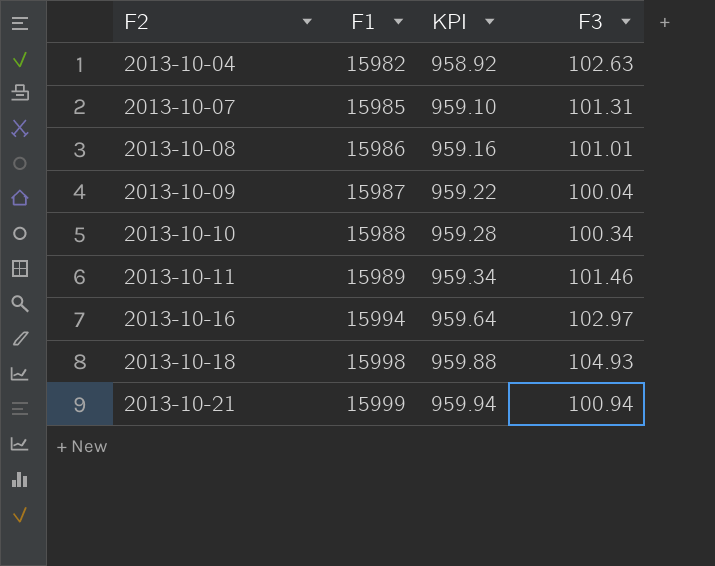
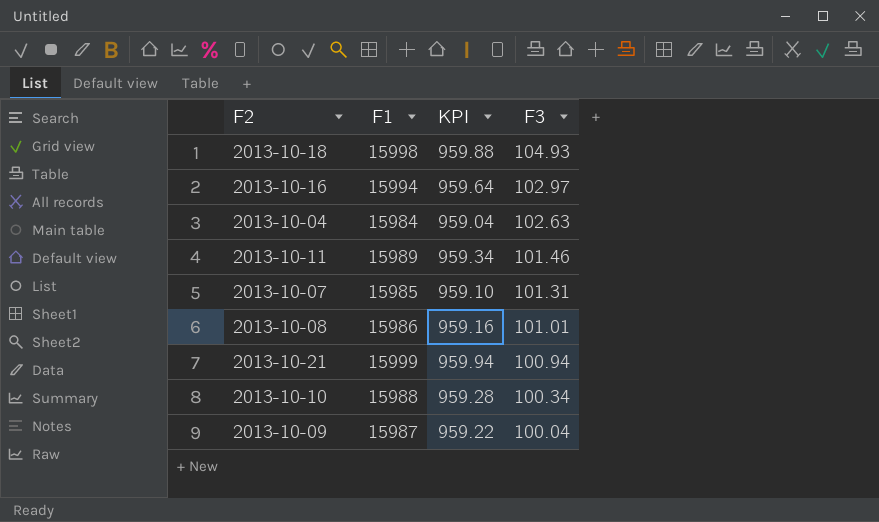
row order: F2 ascending -> F3 descending
2013-10-04 | F1: 15982 -> 15984
2013-10-04 | KPI: 958.92 -> 959.04

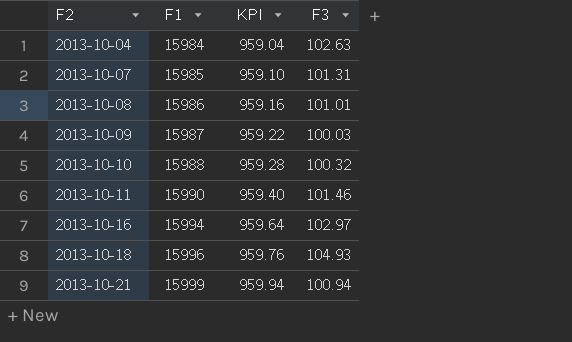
row order: F3 descending -> F2 ascending
2013-10-09 | F3: 100.04 -> 100.03
2013-10-10 | F3: 100.34 -> 100.32
2013-10-11 | F1: 15989 -> 15990
2013-10-11 | KPI: 959.34 -> 959.40
2013-10-18 | F1: 15998 -> 15996
2013-10-18 | KPI: 959.88 -> 959.76

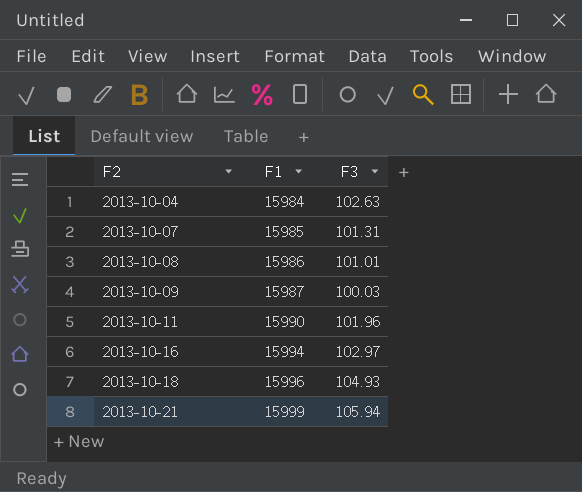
column KPI | formula: [F1] * 0.06 -> none
row 2013-10-10: 15988 | 959.28 | 100.32 -> none
2013-10-11 | F3: 101.46 -> 101.96
2013-10-21 | F3: 100.94 -> 105.94

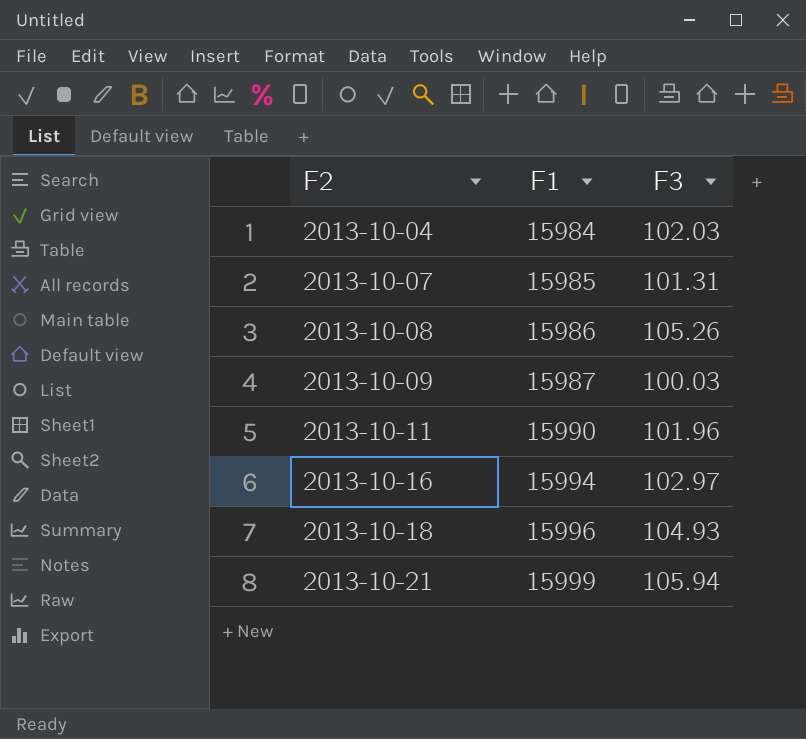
2013-10-04 | F3: 102.63 -> 102.03
2013-10-08 | F3: 101.01 -> 105.26

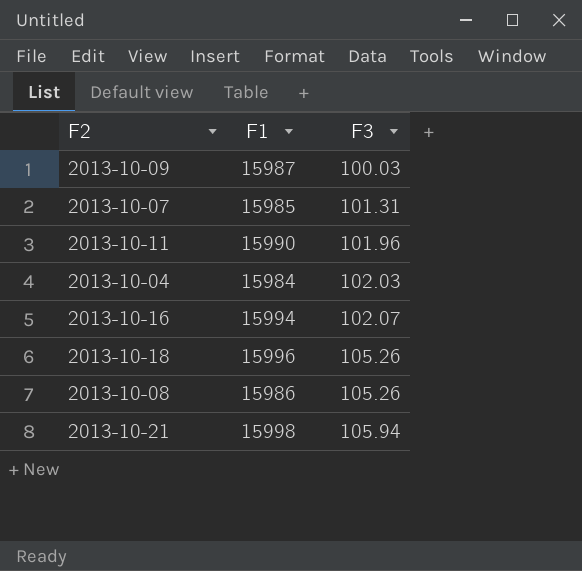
row order: F2 ascending -> F3 ascending
2013-10-16 | F3: 102.97 -> 102.07
2013-10-18 | F3: 104.93 -> 105.26
2013-10-21 | F1: 15999 -> 15998

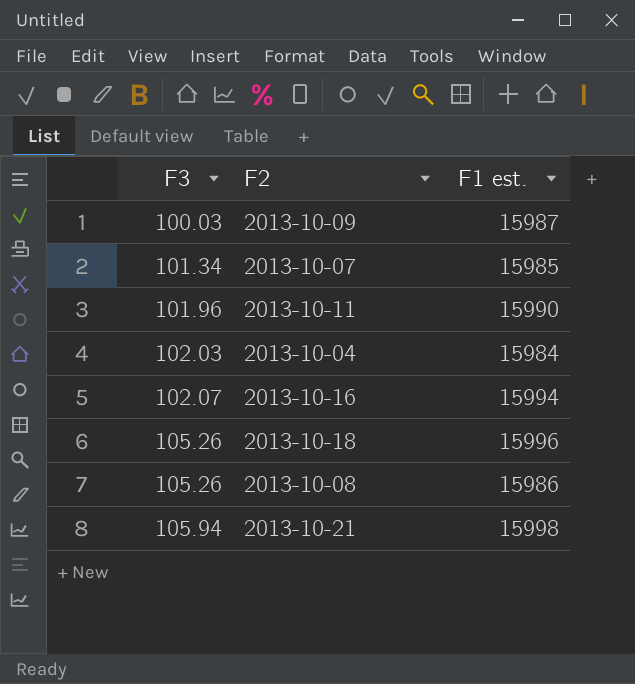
column F3 | position: 3 -> 1
column name: F1 -> F1 est.
2013-10-07 | F3: 101.31 -> 101.34

